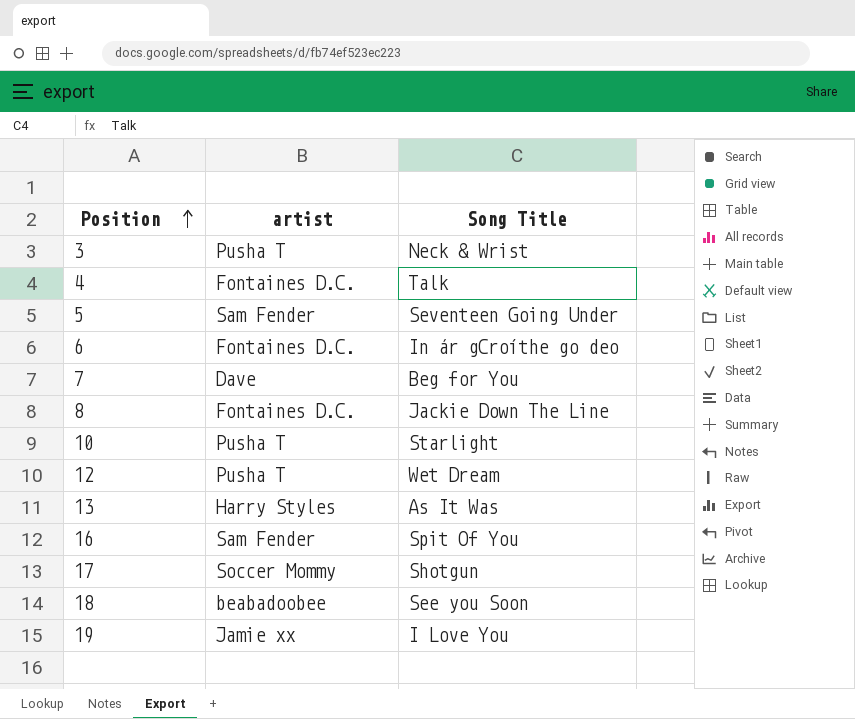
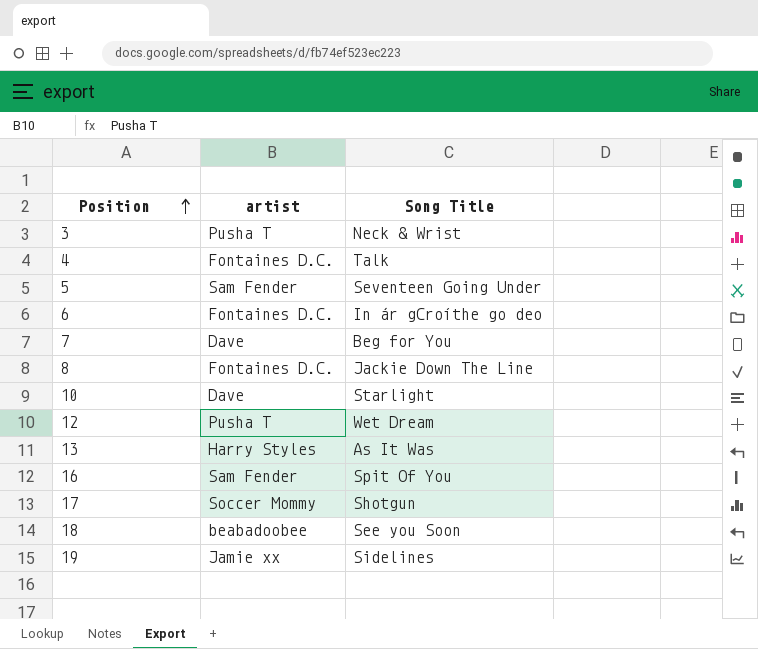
10 | artist: Pusha T -> Dave
19 | Song Title: I Love You -> Sidelines

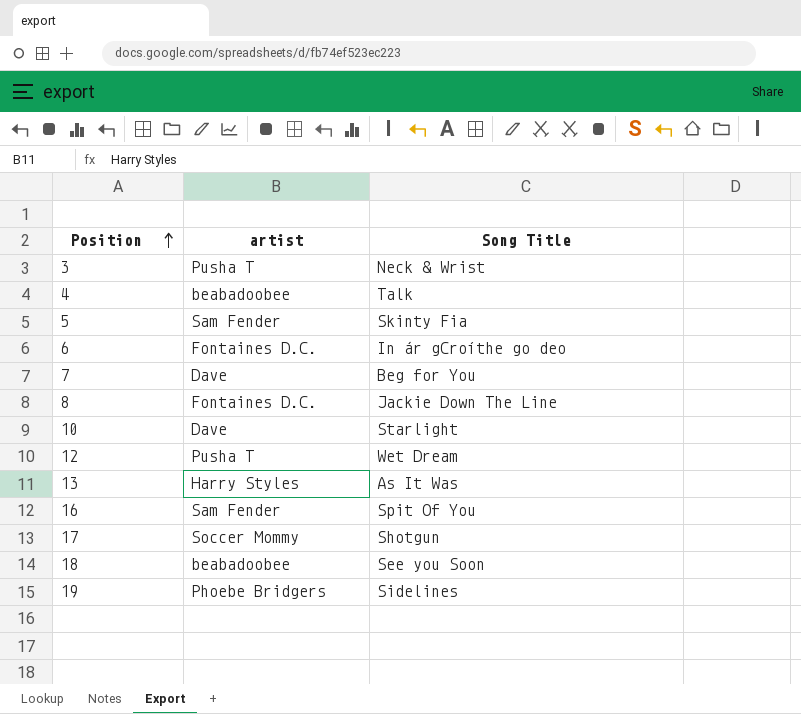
4 | artist: Fontaines D.C. -> beabadoobee
5 | Song Title: Seventeen Going Under -> Skinty Fia
19 | artist: Jamie xx -> Phoebe Bridgers

